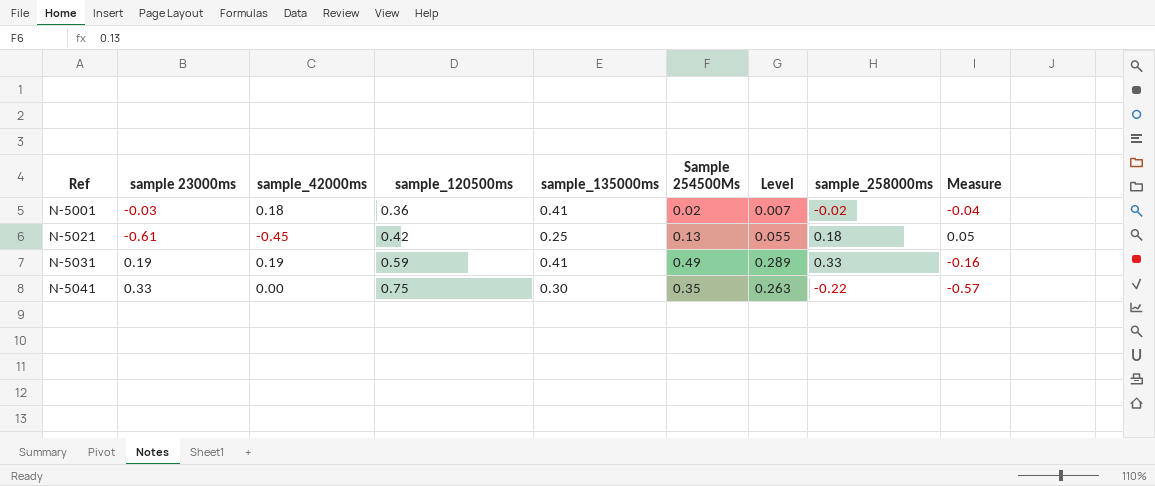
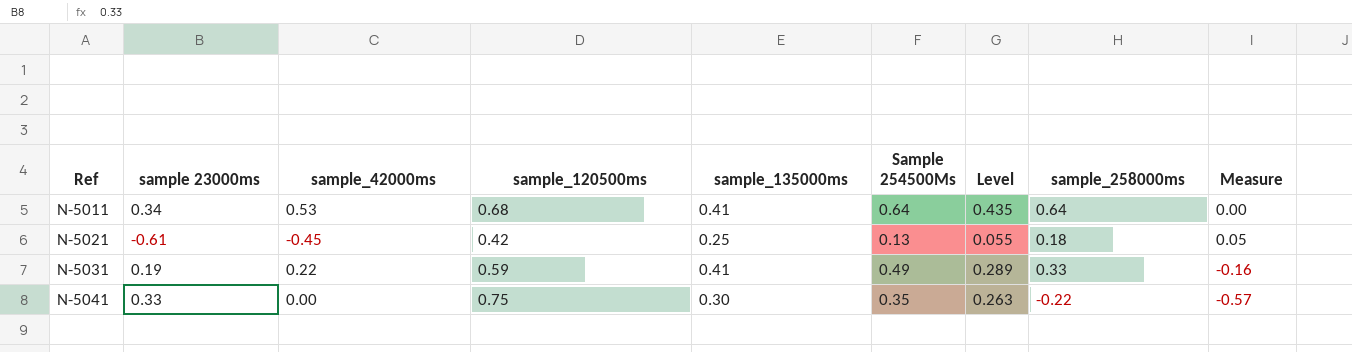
row N-5001: -0.03 | 0.18 | 0.36 | 0.41 | 0.02 | 0.007 | -0.02 | -0.04 -> none
row N-5011: none -> 0.34 | 0.53 | 0.68 | 0.41 | 0.64 | 0.435 | 0.64 | 0.00
N-5031 | sample_42000ms: 0.19 -> 0.22

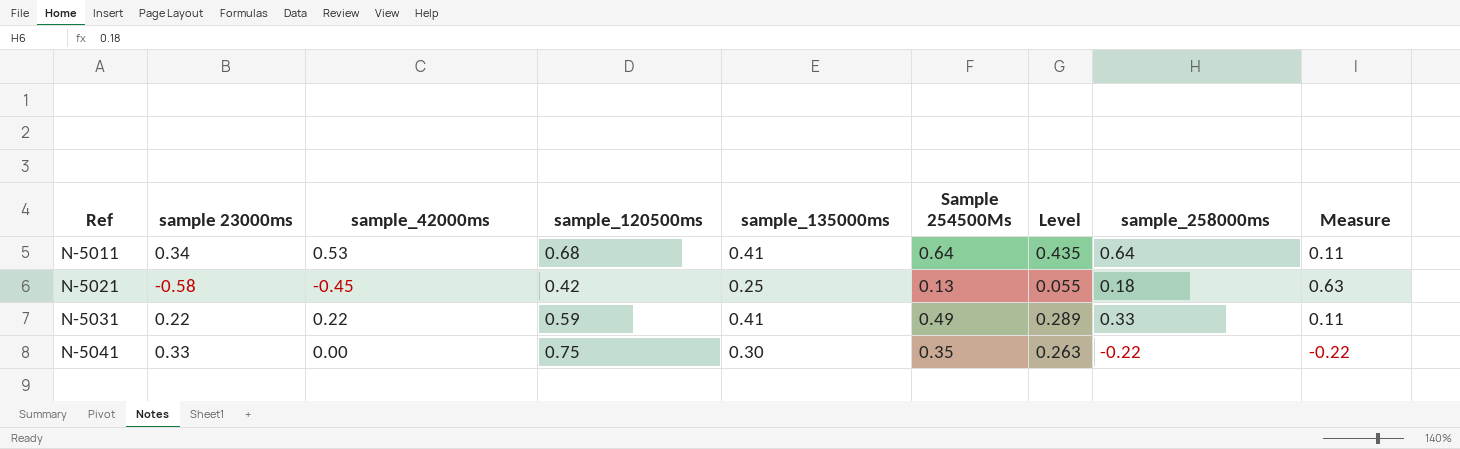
column Measure | formula: [sample_258000ms] - [Sample 254500Ms] -> [sample_258000ms] - [sample_42000ms]
N-5021 | sample 23000ms: -0.61 -> -0.58
N-5031 | sample 23000ms: 0.19 -> 0.22

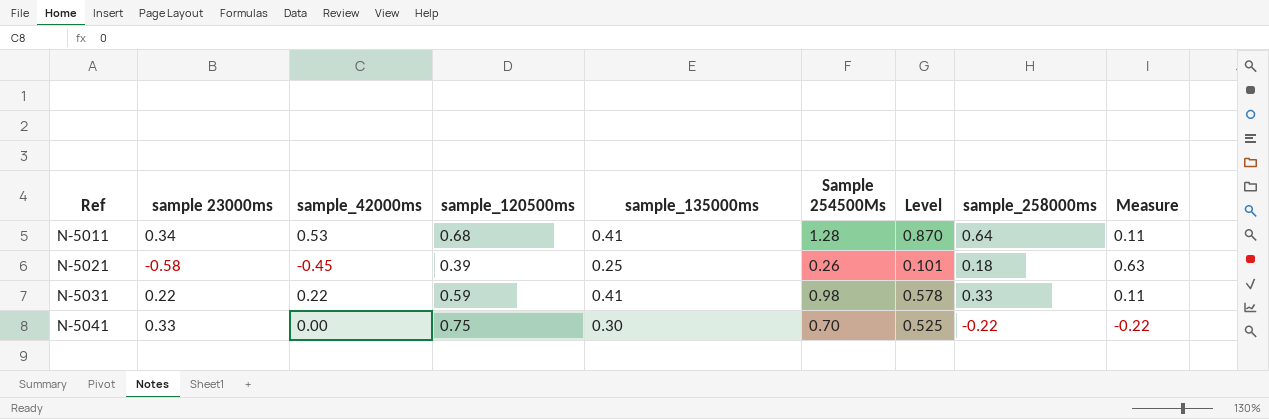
N-5011 | Sample 254500Ms: 0.64 -> 1.28
N-5011 | Level: 0.435 -> 0.870
N-5021 | sample_120500ms: 0.42 -> 0.39
N-5021 | Sample 254500Ms: 0.13 -> 0.26
N-5021 | Level: 0.055 -> 0.101
N-5031 | Sample 254500Ms: 0.49 -> 0.98
N-5031 | Level: 0.289 -> 0.578
N-5041 | Sample 254500Ms: 0.35 -> 0.70
N-5041 | Level: 0.263 -> 0.525

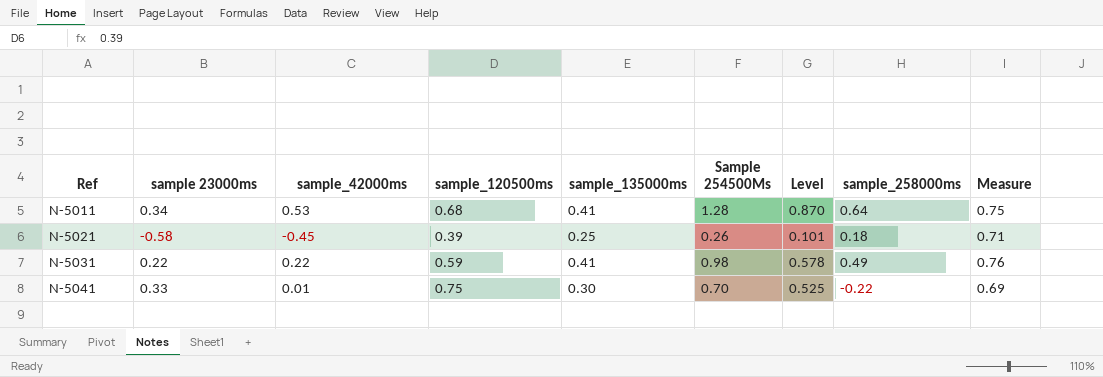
column Measure | formula: [sample_258000ms] - [sample_42000ms] -> [Sample 254500Ms] - [sample_42000ms]
N-5031 | sample_258000ms: 0.33 -> 0.49
N-5041 | sample_42000ms: 0.00 -> 0.01

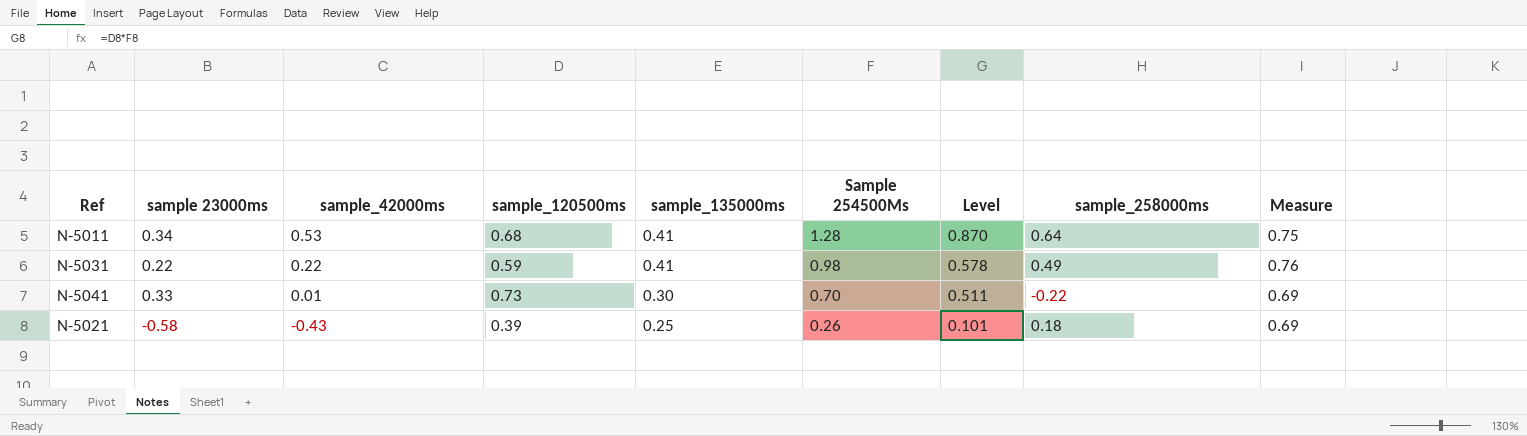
row order: Ref ascending -> sample_42000ms descending
N-5041 | sample_120500ms: 0.75 -> 0.73
N-5041 | Level: 0.525 -> 0.511
N-5021 | sample_42000ms: -0.45 -> -0.43
N-5021 | Measure: 0.71 -> 0.69

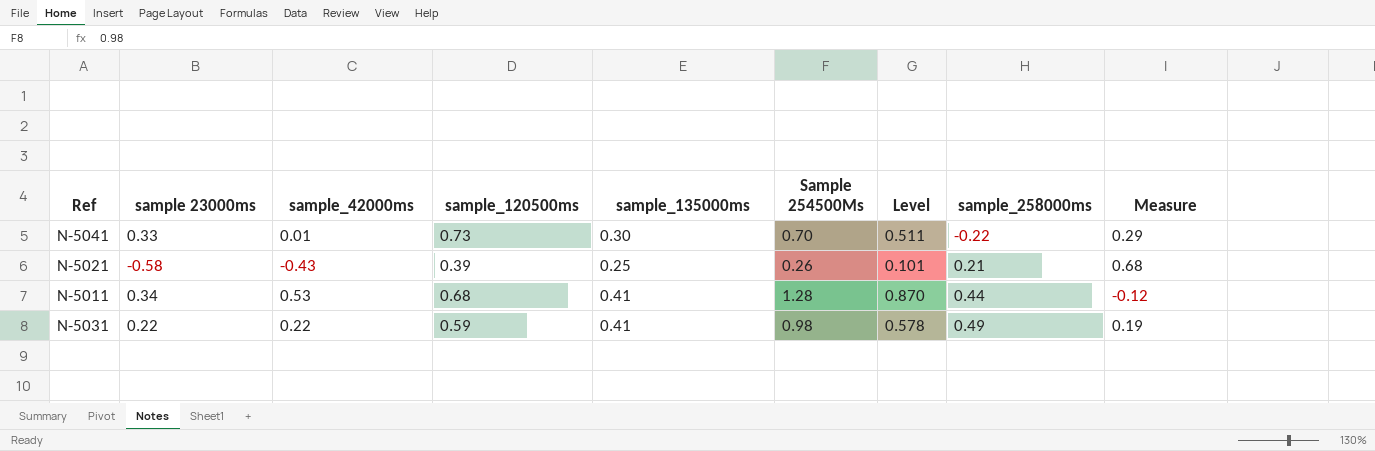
row order: sample_42000ms descending -> sample_258000ms ascending
column Measure | formula: [Sample 254500Ms] - [sample_42000ms] -> [sample_135000ms] - [sample_42000ms]
N-5021 | sample_258000ms: 0.18 -> 0.21
N-5011 | sample_258000ms: 0.64 -> 0.44

